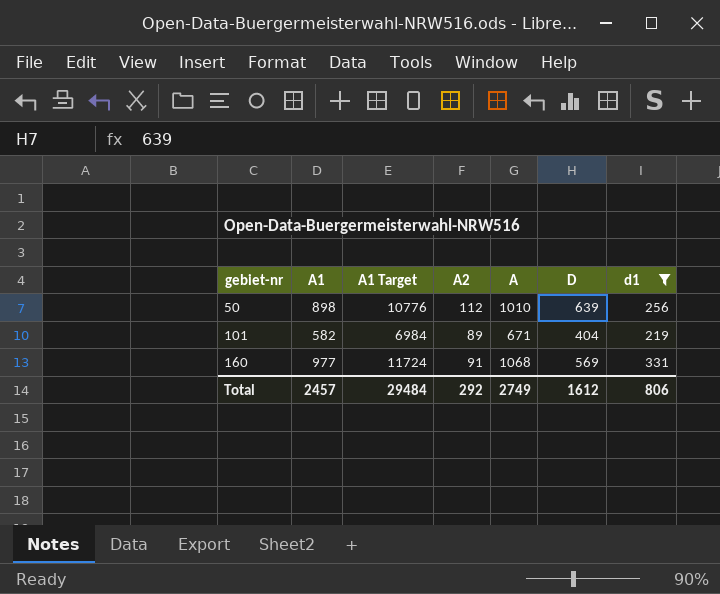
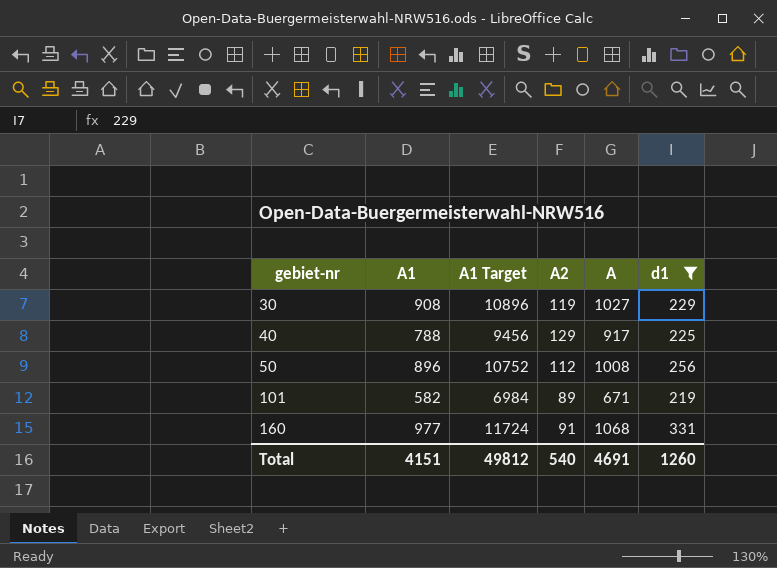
column D | position: 6 -> none
row 30: none -> 908 | 10896 | 119 | 1027 | 229
row 40: none -> 788 | 9456 | 129 | 917 | 225
50 | A1: 898 -> 896
50 | A1 Target: 10776 -> 10752
50 | A: 1010 -> 1008
Total | A1: 2457 -> 4151
Total | A1 Target: 29484 -> 49812
Total | A2: 292 -> 540
Total | A: 2749 -> 4691
Total | d1: 806 -> 1260

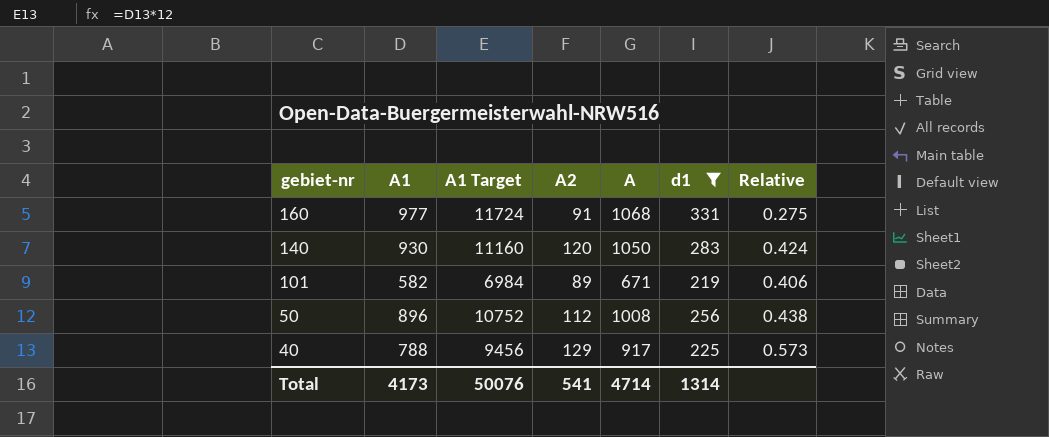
row order: gebiet-nr ascending -> gebiet-nr descending
column Relative | formula: none -> [A2] / [d1]
row 30: 908 | 10896 | 119 | 1027 | 229 -> none
row 140: none -> 930 | 11160 | 120 | 1050 | 283 | 0.424
Total | A1: 4151 -> 4173
Total | A1 Target: 49812 -> 50076
Total | A2: 540 -> 541
Total | A: 4691 -> 4714
Total | d1: 1260 -> 1314

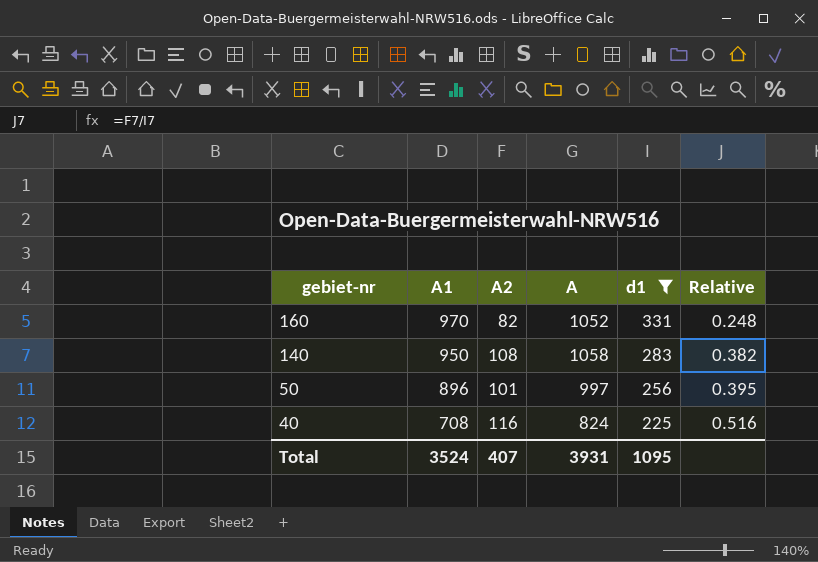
column A1 Target | formula: [A1] * 12 -> none
row 101: 582 | 6984 | 89 | 671 | 219 | 0.406 -> none
160 | A1: 977 -> 970
160 | A2: 91 -> 82
160 | A: 1068 -> 1052
160 | Relative: 0.275 -> 0.248
140 | A1: 930 -> 950
140 | A2: 120 -> 108
140 | A: 1050 -> 1058
140 | Relative: 0.424 -> 0.382
50 | A2: 112 -> 101
50 | A: 1008 -> 997
50 | Relative: 0.438 -> 0.395
40 | A1: 788 -> 708
40 | A2: 129 -> 116
40 | A: 917 -> 824
40 | Relative: 0.573 -> 0.516
Total | A1: 4173 -> 3524
Total | A2: 541 -> 407
Total | A: 4714 -> 3931
Total | d1: 1314 -> 1095

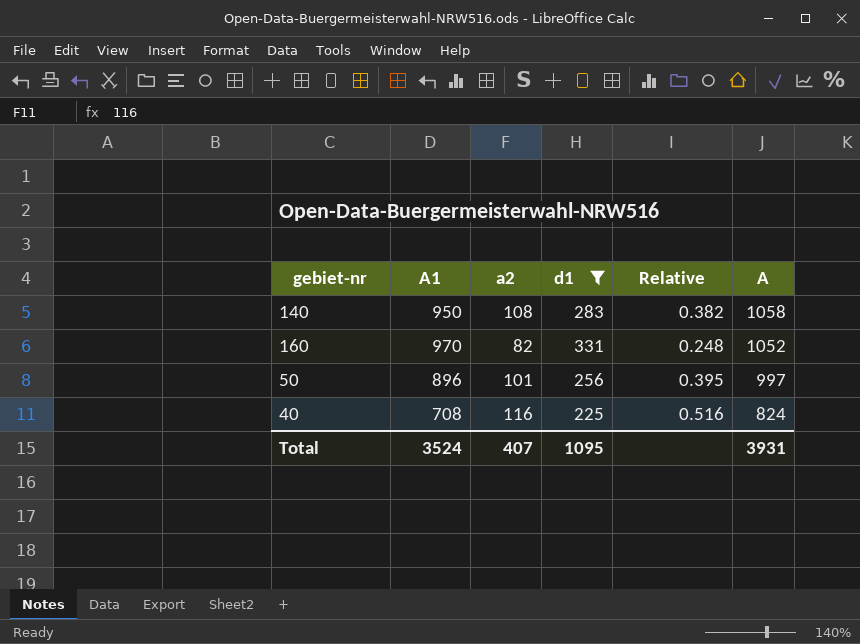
row order: gebiet-nr descending -> A descending
column name: A2 -> a2
column A | position: 4 -> 6

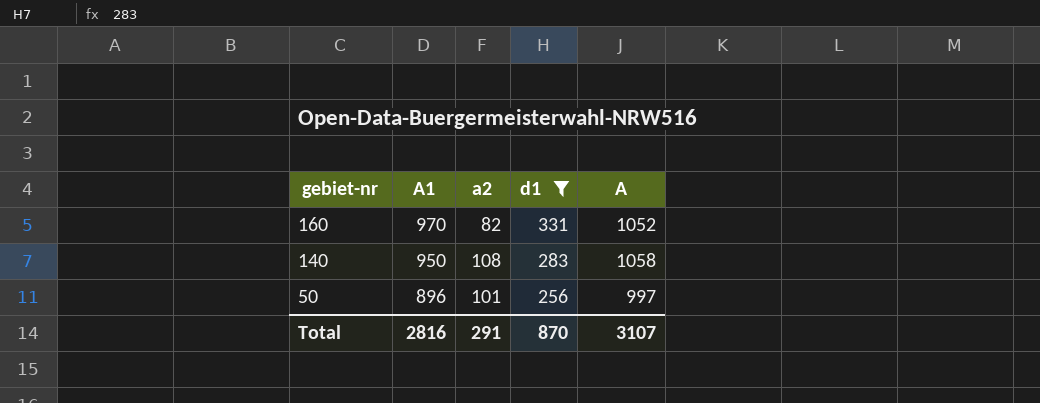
row order: A descending -> gebiet-nr descending
column Relative | formula: [a2] / [d1] -> none
row 40: 708 | 116 | 225 | 0.516 | 824 -> none
Total | A1: 3524 -> 2816
Total | a2: 407 -> 291
Total | d1: 1095 -> 870
Total | A: 3931 -> 3107

